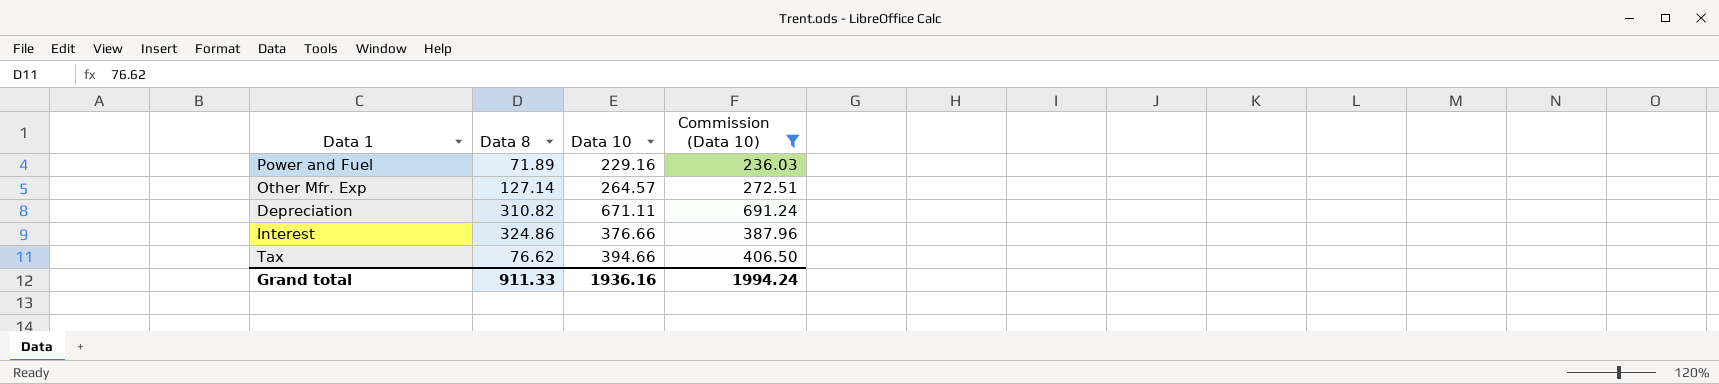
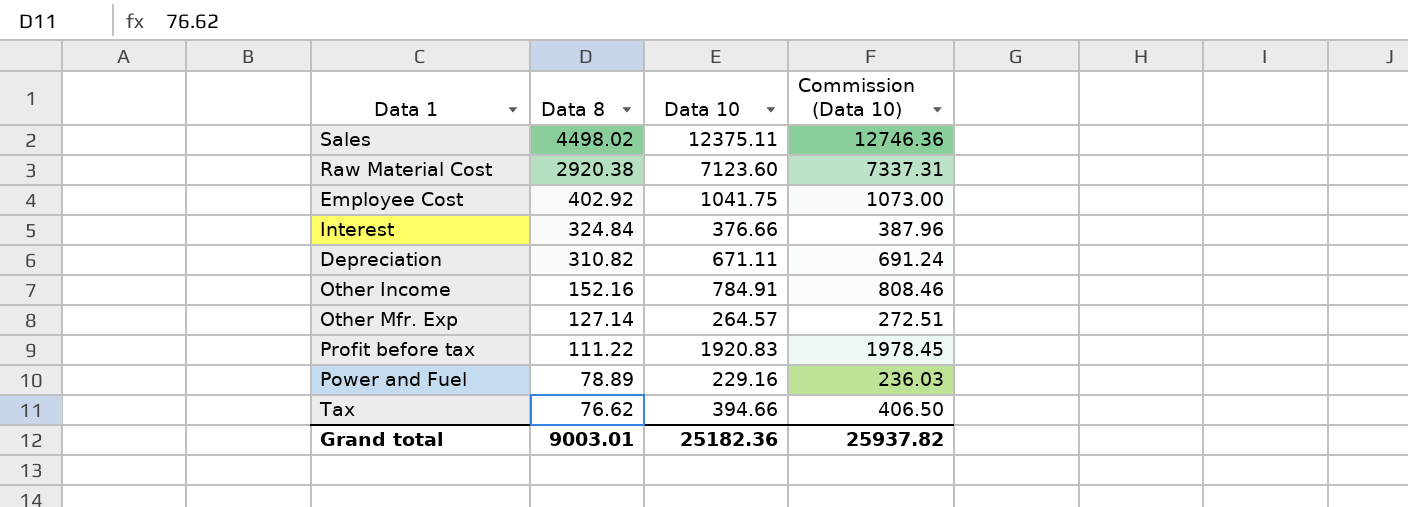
filter: Commission (Data 10) <= 691.24 -> none
row order: none -> Data 8 descending
Interest | Data 8: 324.86 -> 324.84
Power and Fuel | Data 8: 71.89 -> 78.89
Grand total | Data 8: 911.33 -> 9003.01
Grand total | Data 10: 1936.16 -> 25182.36
Grand total | Commission (Data 10): 1994.24 -> 25937.82

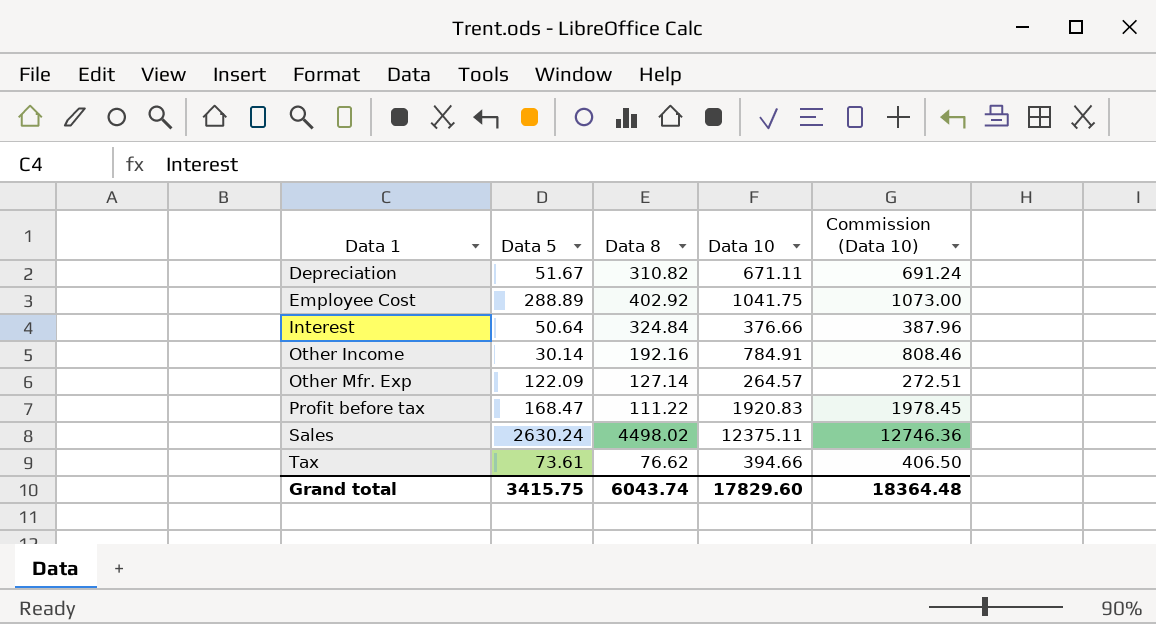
row order: Data 8 descending -> Data 1 ascending
column Data 5 | position: none -> 2
row Raw Material Cost: 2920.38 | 7123.60 | 7337.31 -> none
row Power and Fuel: 78.89 | 229.16 | 236.03 -> none
Other Income | Data 8: 152.16 -> 192.16
Grand total | Data 8: 9003.01 -> 6043.74
Grand total | Data 10: 25182.36 -> 17829.60
Grand total | Commission (Data 10): 25937.82 -> 18364.48

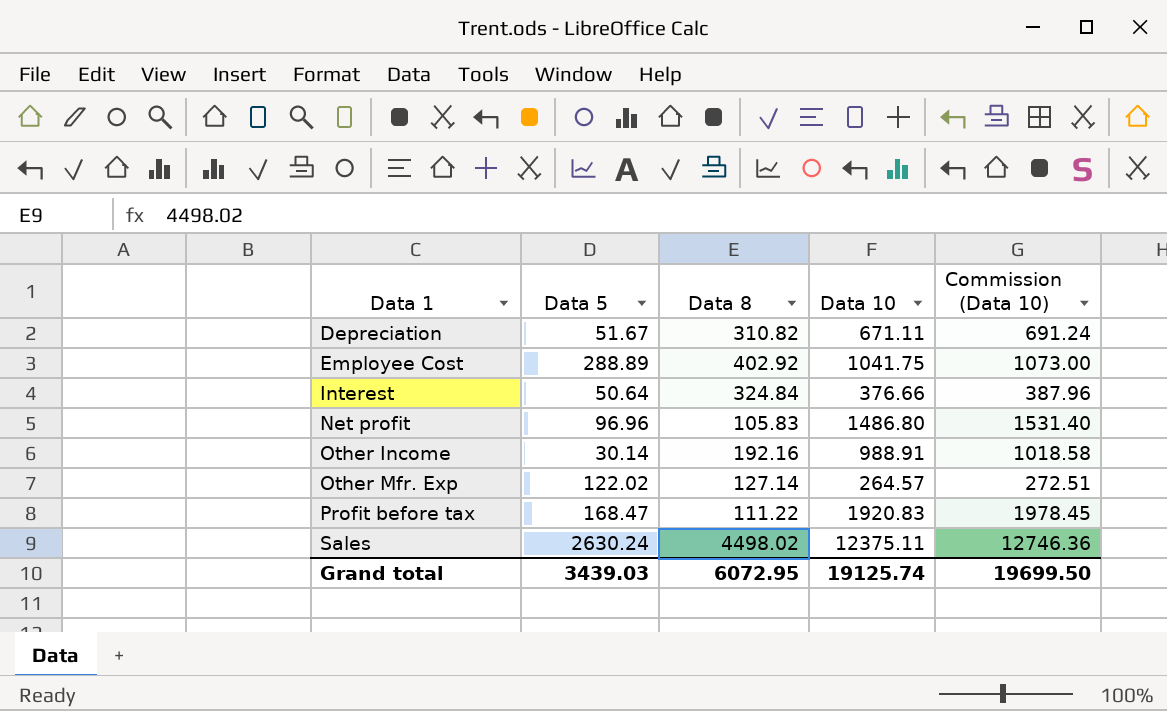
row Tax: 73.61 | 76.62 | 394.66 | 406.50 -> none
row Net profit: none -> 96.96 | 105.83 | 1486.80 | 1531.40
Other Income | Data 10: 784.91 -> 988.91
Other Income | Commission (Data 10): 808.46 -> 1018.58
Other Mfr. Exp | Data 5: 122.09 -> 122.02
Grand total | Data 5: 3415.75 -> 3439.03
Grand total | Data 8: 6043.74 -> 6072.95
Grand total | Data 10: 17829.60 -> 19125.74
Grand total | Commission (Data 10): 18364.48 -> 19699.50

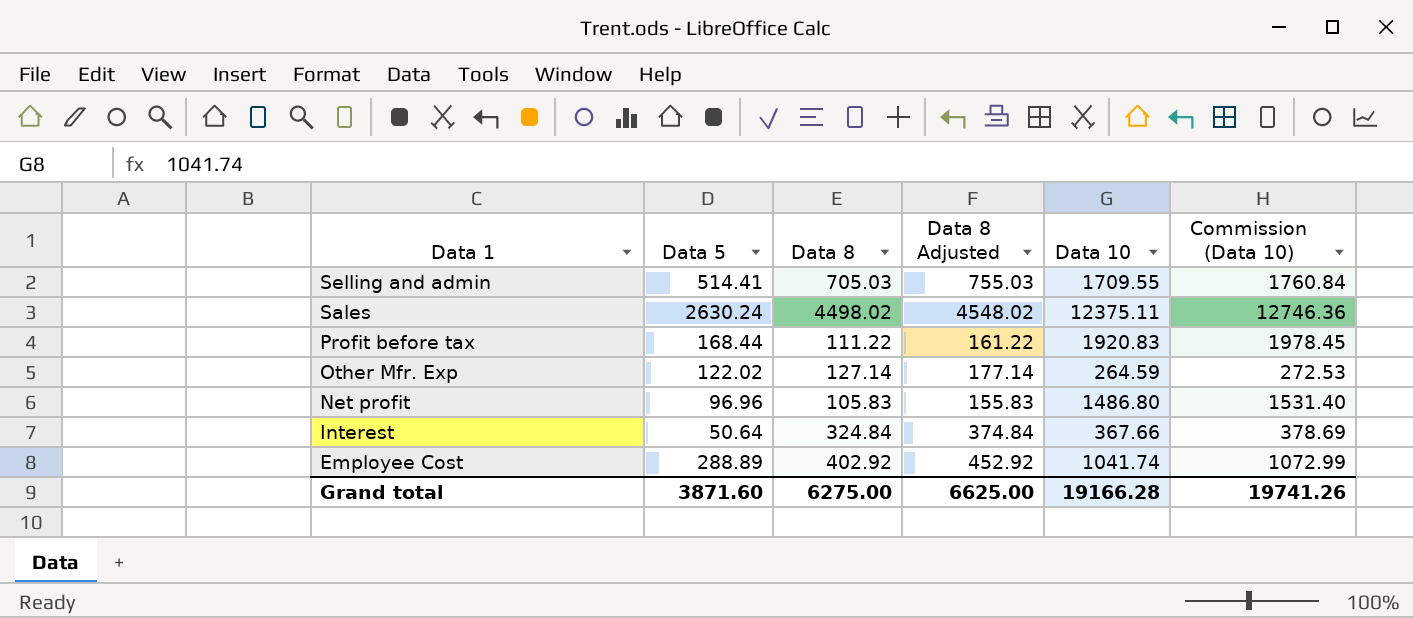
row order: Data 1 ascending -> Data 1 descending
column Data 8 Adjusted | formula: none -> [Data 8] + 50
row Depreciation: 51.67 | 310.82 | 671.11 | 691.24 -> none
row Other Income: 30.14 | 192.16 | 988.91 | 1018.58 -> none
row Selling and admin: none -> 514.41 | 705.03 | 755.03 | 1709.55 | 1760.84
Profit before tax | Data 5: 168.47 -> 168.44
Other Mfr. Exp | Data 10: 264.57 -> 264.59
Other Mfr. Exp | Commission (Data 10): 272.51 -> 272.53
Interest | Data 10: 376.66 -> 367.66
Interest | Commission (Data 10): 387.96 -> 378.69
Employee Cost | Data 10: 1041.75 -> 1041.74
Employee Cost | Commission (Data 10): 1073.00 -> 1072.99
Grand total | Data 5: 3439.03 -> 3871.60
Grand total | Data 8: 6072.95 -> 6275.00
Grand total | Data 10: 19125.74 -> 19166.28
Grand total | Commission (Data 10): 19699.50 -> 19741.26

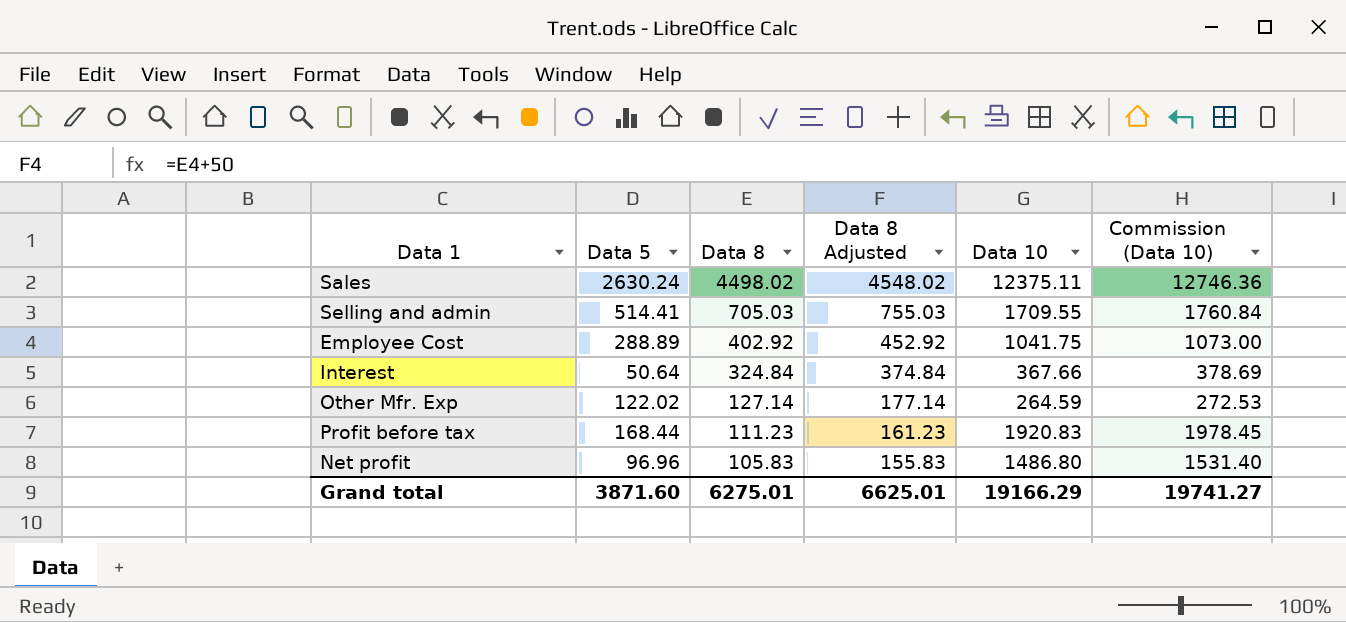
row order: Data 1 descending -> Data 8 descending
Employee Cost | Data 10: 1041.74 -> 1041.75
Employee Cost | Commission (Data 10): 1072.99 -> 1073.00
Profit before tax | Data 8: 111.22 -> 111.23
Profit before tax | Data 8 Adjusted: 161.22 -> 161.23
Grand total | Data 8: 6275.00 -> 6275.01
Grand total | Data 8 Adjusted: 6625.00 -> 6625.01
Grand total | Data 10: 19166.28 -> 19166.29
Grand total | Commission (Data 10): 19741.26 -> 19741.27

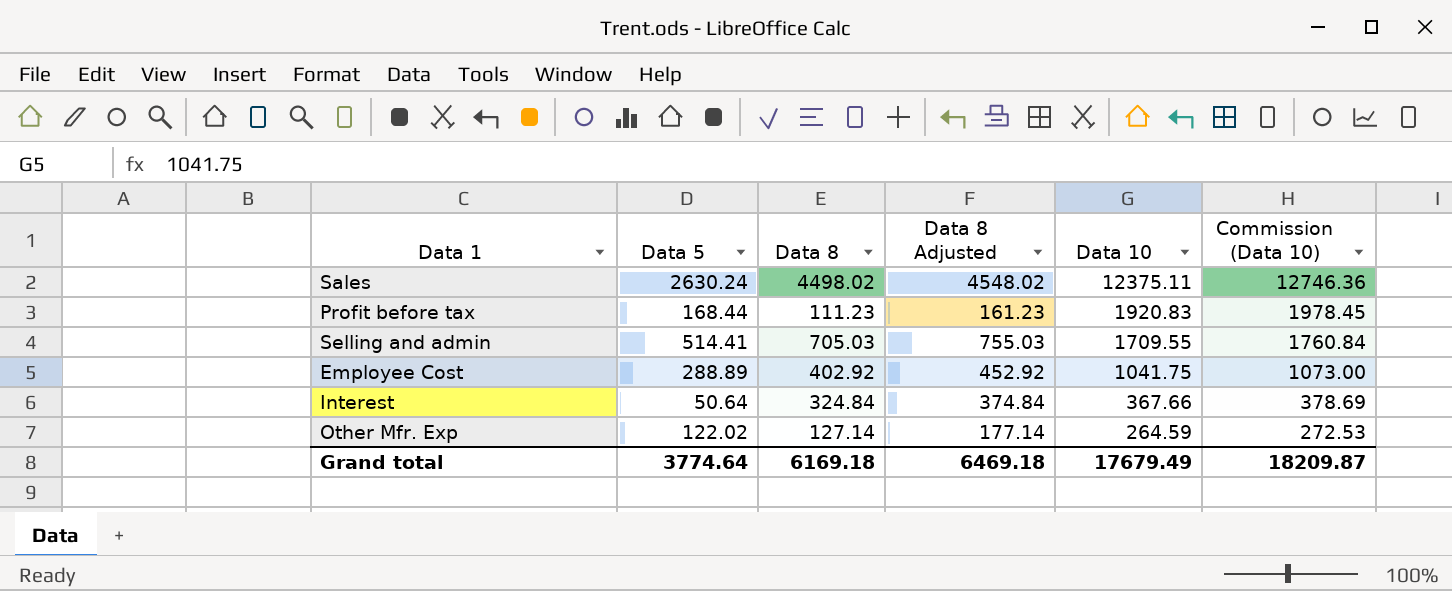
row order: Data 8 descending -> Data 10 descending
row Net profit: 96.96 | 105.83 | 155.83 | 1486.80 | 1531.40 -> none
Grand total | Data 5: 3871.60 -> 3774.64
Grand total | Data 8: 6275.01 -> 6169.18
Grand total | Data 8 Adjusted: 6625.01 -> 6469.18
Grand total | Data 10: 19166.29 -> 17679.49
Grand total | Commission (Data 10): 19741.27 -> 18209.87

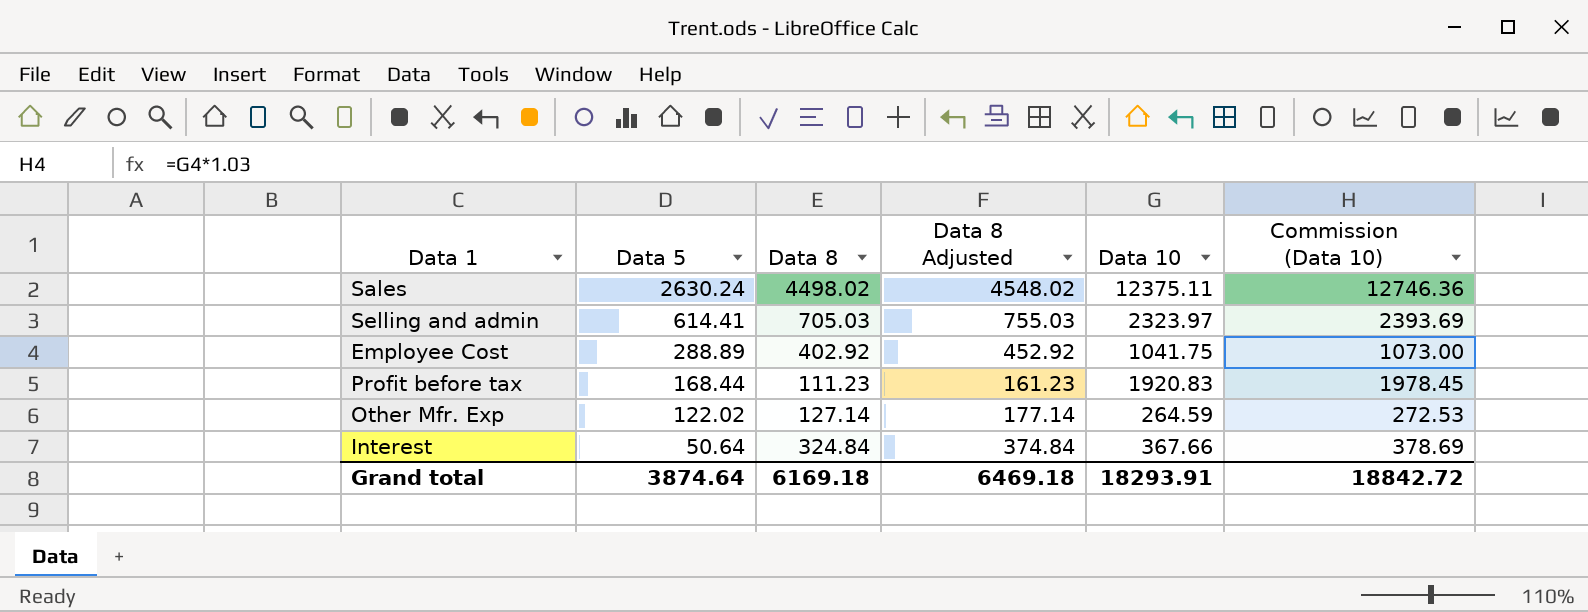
row order: Data 10 descending -> Data 5 descending
Selling and admin | Data 5: 514.41 -> 614.41
Selling and admin | Data 10: 1709.55 -> 2323.97
Selling and admin | Commission (Data 10): 1760.84 -> 2393.69
Grand total | Data 5: 3774.64 -> 3874.64
Grand total | Data 10: 17679.49 -> 18293.91
Grand total | Commission (Data 10): 18209.87 -> 18842.72

